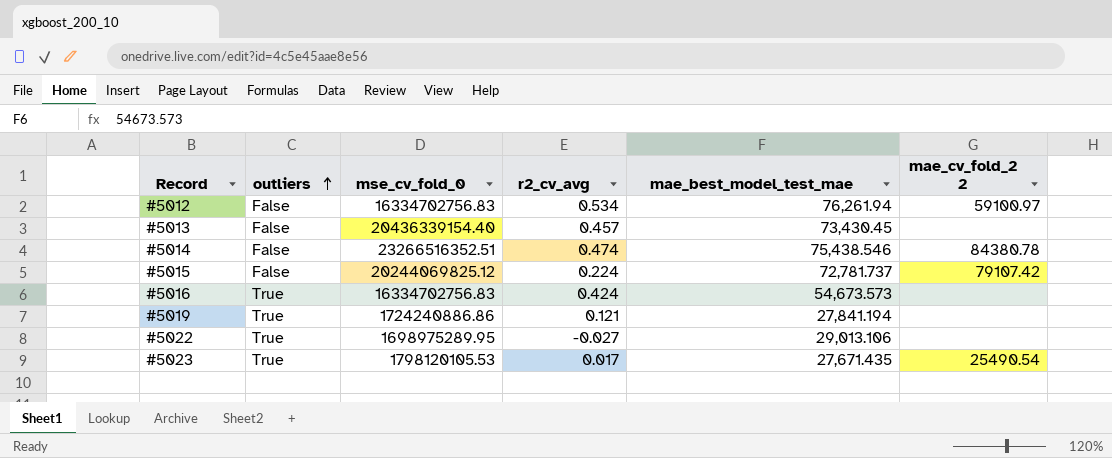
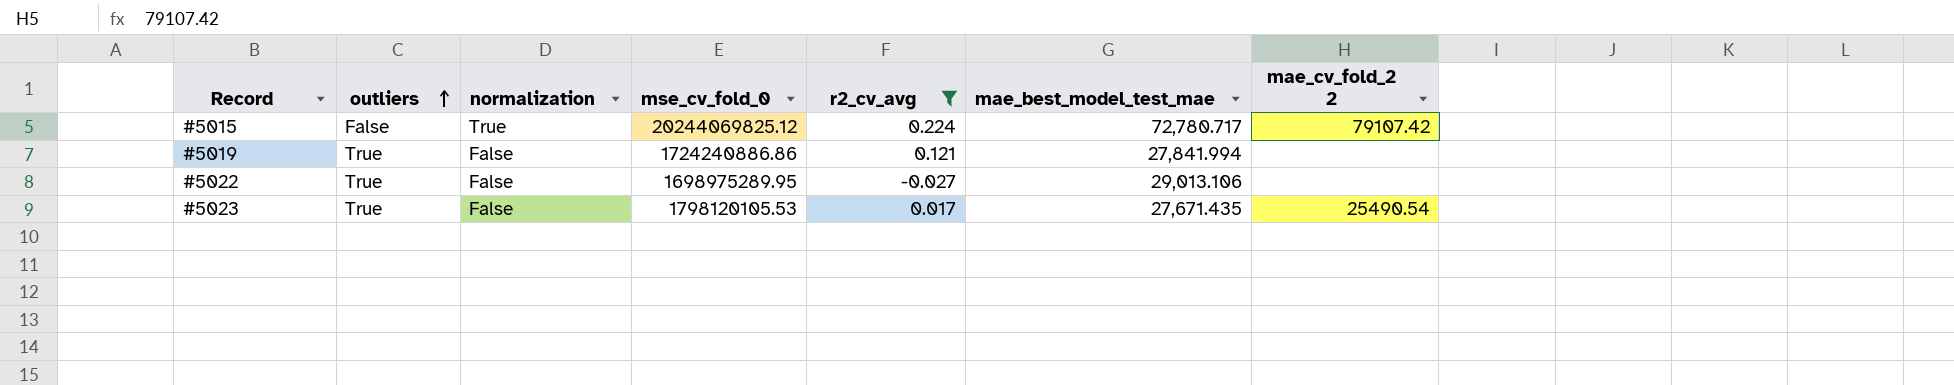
filter: none -> r2_cv_avg <= 0.224
column normalization | position: none -> 3
#5015 | mae_best_model_test_mae: 72,781.737 -> 72,780.717
#5019 | mae_best_model_test_mae: 27,841.194 -> 27,841.994

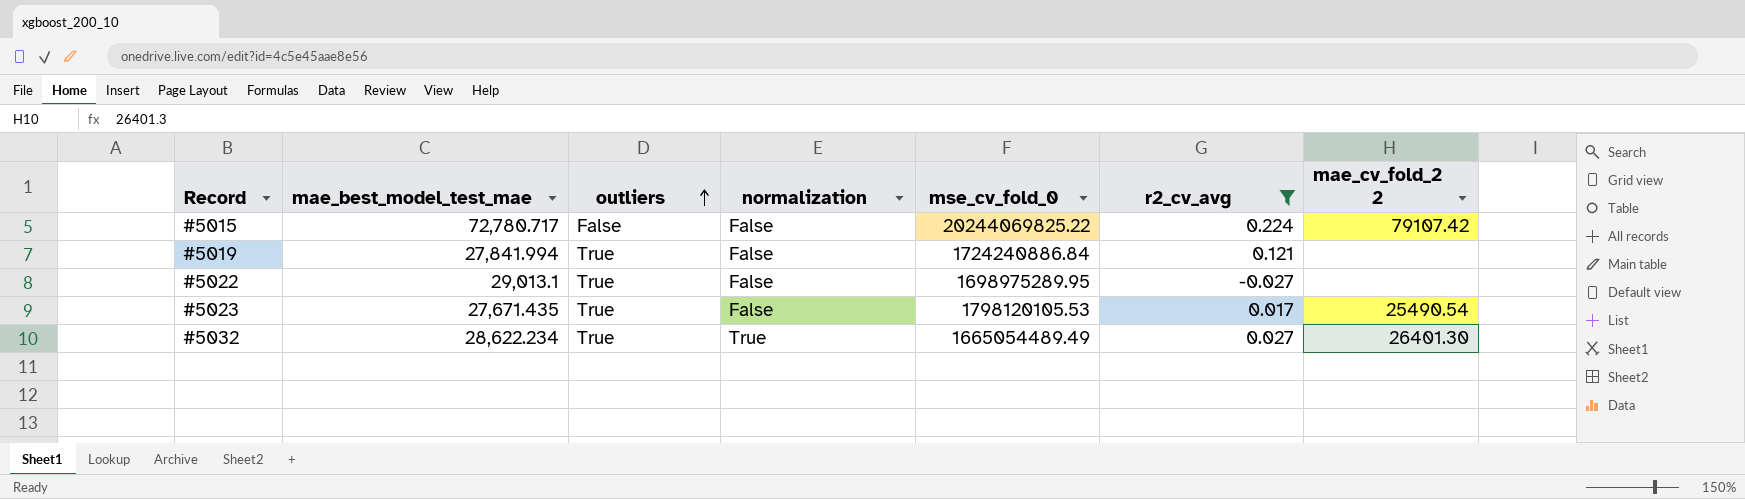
column mae_best_model_test_mae | position: 6 -> 2
#5015 | normalization: True -> False
#5015 | mse_cv_fold_0: 20244069825.12 -> 20244069825.22
#5019 | mse_cv_fold_0: 1724240886.86 -> 1724240886.84
#5022 | mae_best_model_test_mae: 29,013.106 -> 29,013.1
row #5032: none -> 28,622.234 | True | True | 1665054489.49 | 0.027 | 26401.30

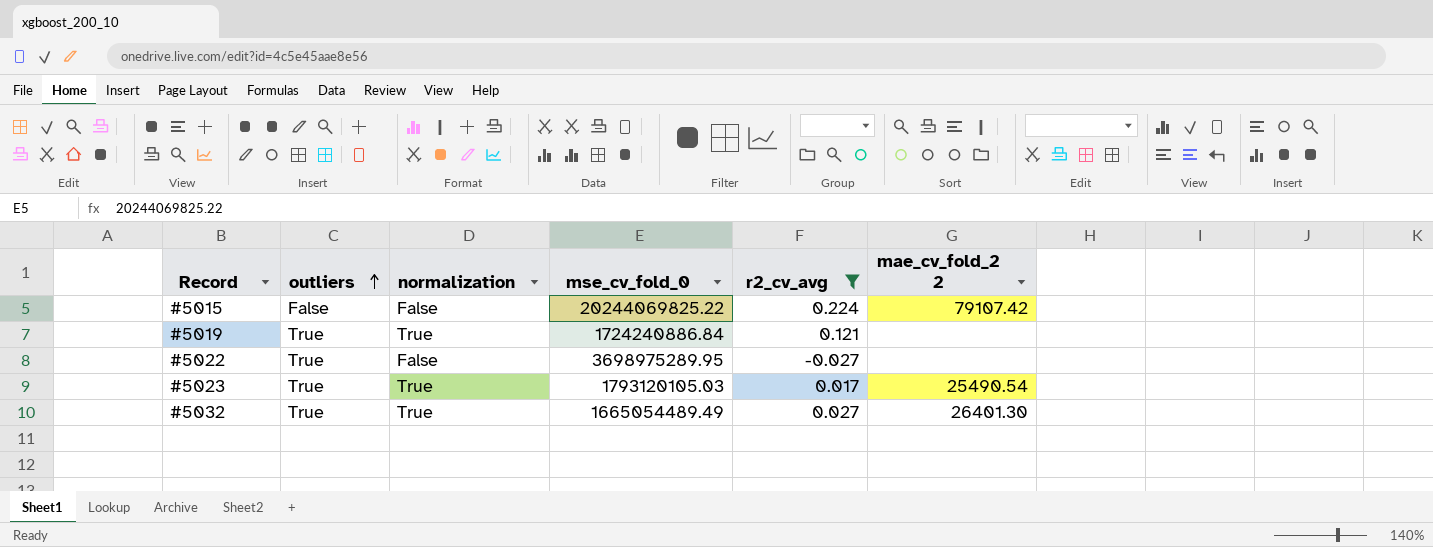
column mae_best_model_test_mae | position: 2 -> none
#5019 | normalization: False -> True
#5022 | mse_cv_fold_0: 1698975289.95 -> 3698975289.95
#5023 | normalization: False -> True
#5023 | mse_cv_fold_0: 1798120105.53 -> 1793120105.03

